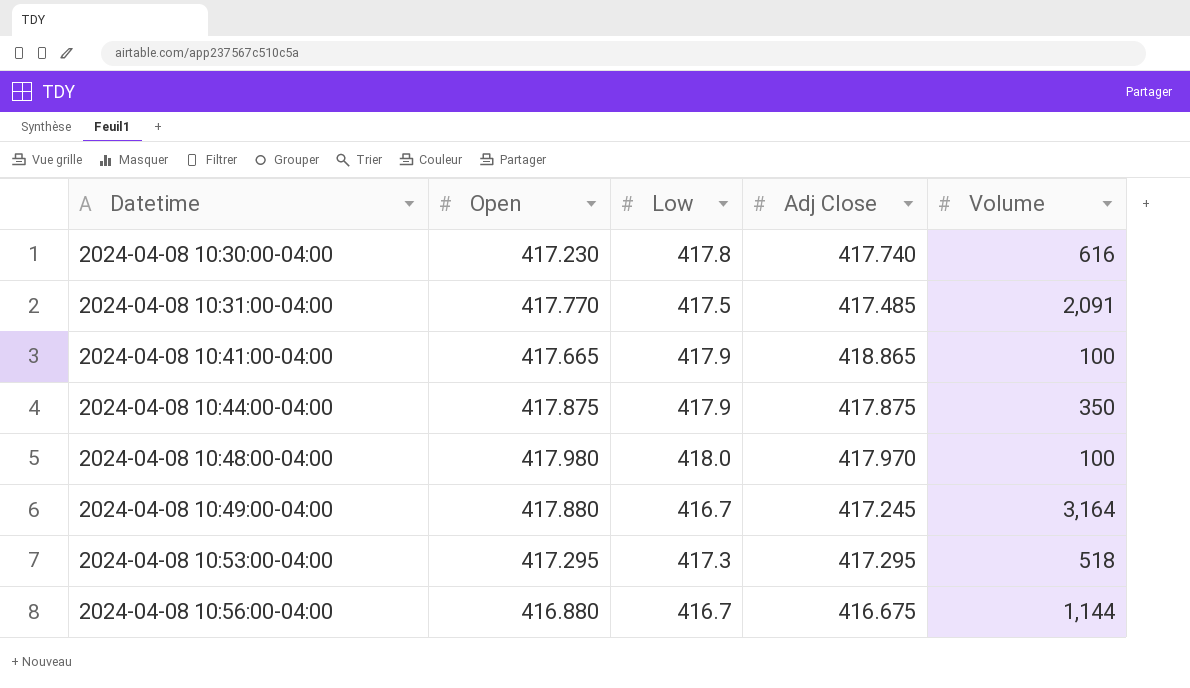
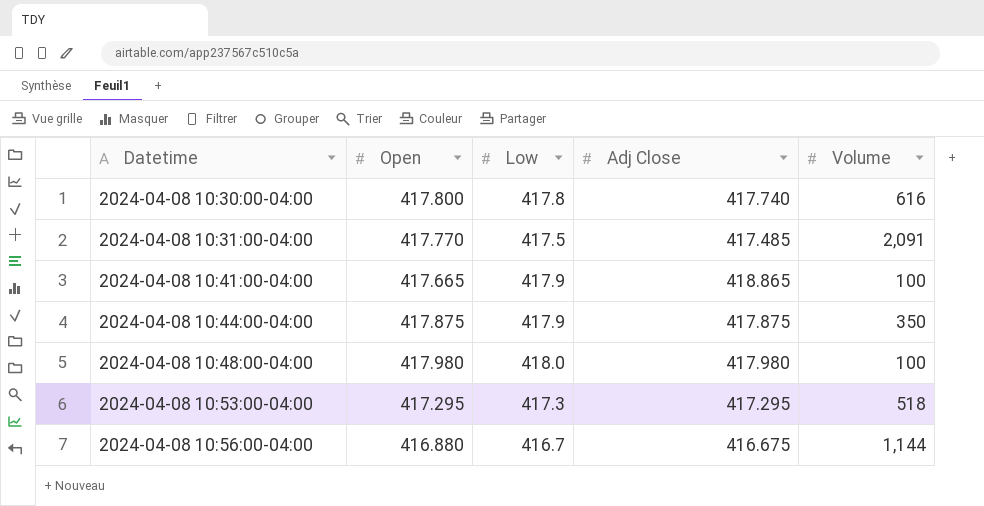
row 2024-04-08 10:49:00-04:00: 417.880 | 416.7 | 417.245 | 3,164 -> none
2024-04-08 10:30:00-04:00 | Open: 417.230 -> 417.800
2024-04-08 10:48:00-04:00 | Adj Close: 417.970 -> 417.980

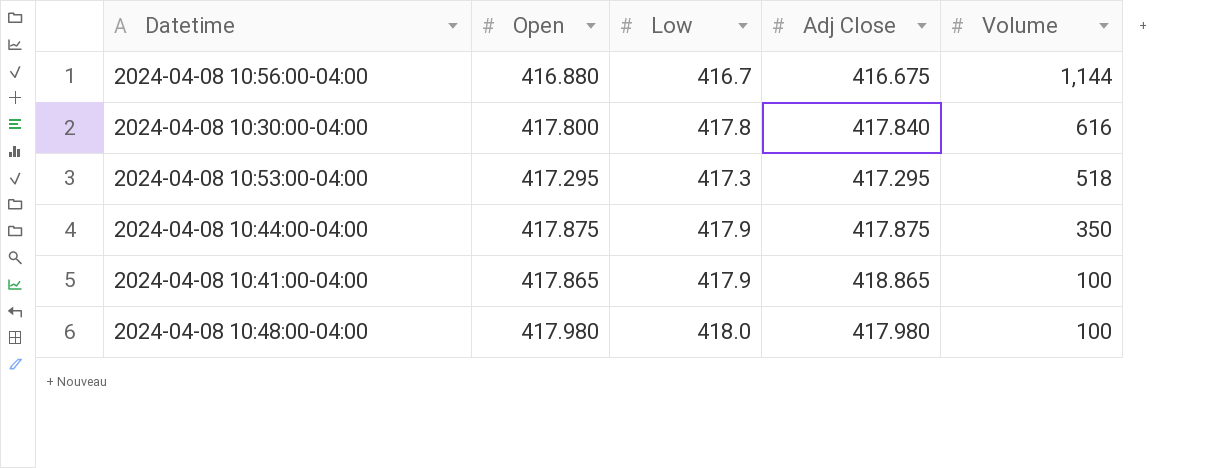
row order: Datetime ascending -> Volume descending
row 2024-04-08 10:31:00-04:00: 417.770 | 417.5 | 417.485 | 2,091 -> none
2024-04-08 10:30:00-04:00 | Adj Close: 417.740 -> 417.840
2024-04-08 10:41:00-04:00 | Open: 417.665 -> 417.865

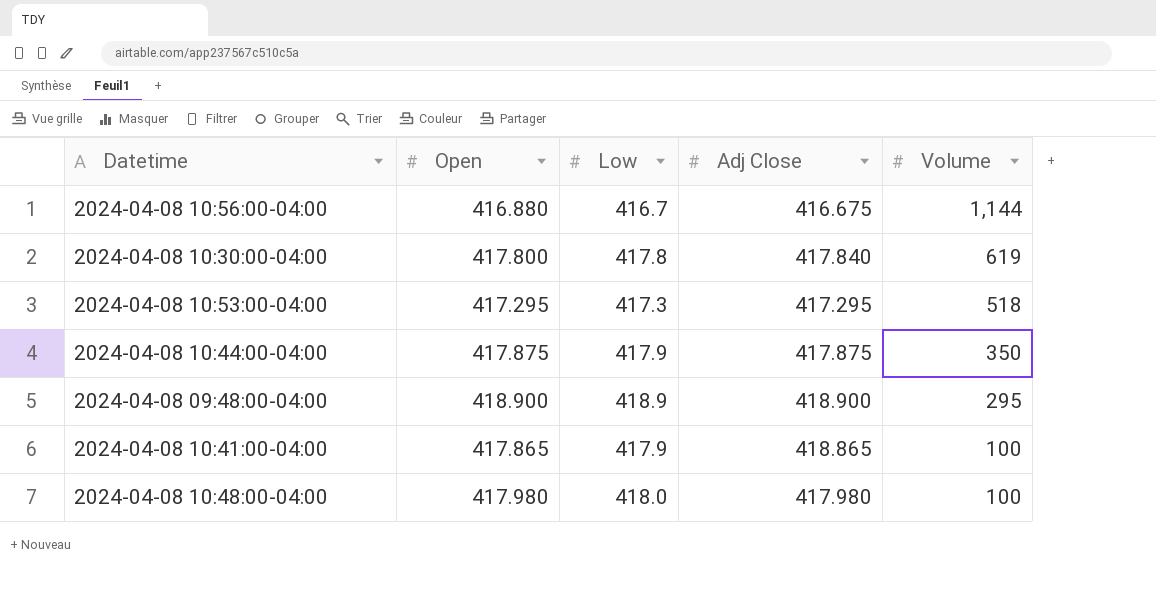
2024-04-08 10:30:00-04:00 | Volume: 616 -> 619
row 2024-04-08 09:48:00-04:00: none -> 418.900 | 418.9 | 418.900 | 295

